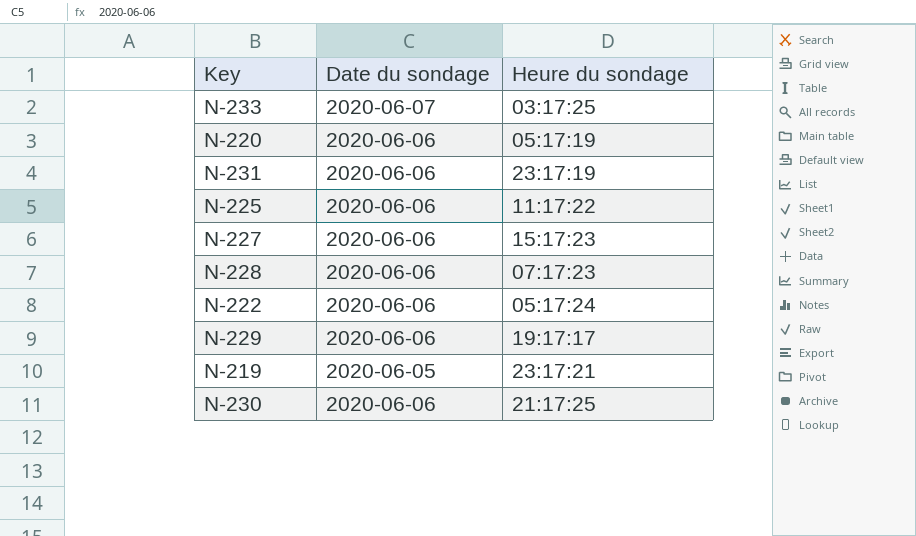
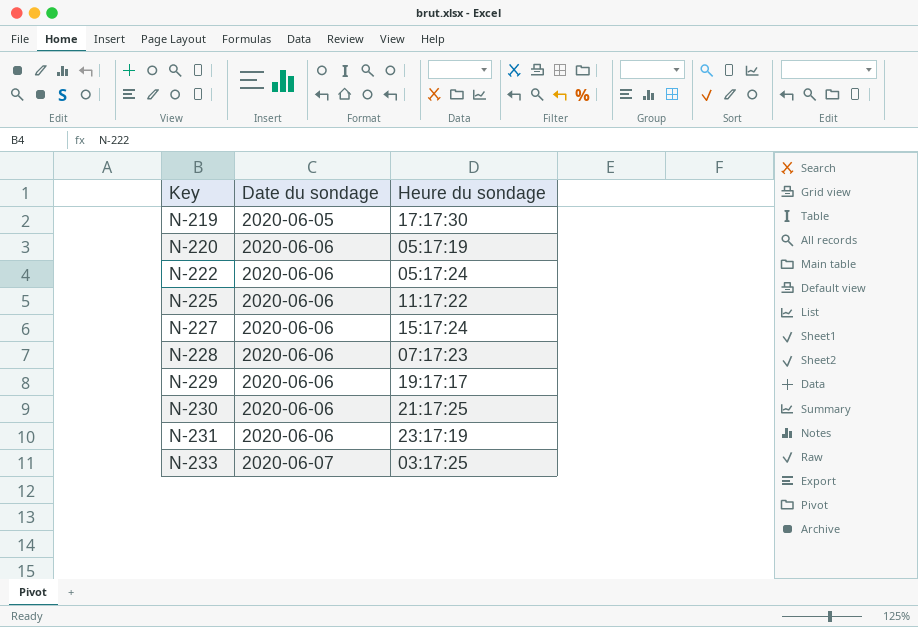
row order: none -> Key ascending
N-219 | Heure du sondage: 23:17:21 -> 17:17:30
N-227 | Heure du sondage: 15:17:23 -> 15:17:24

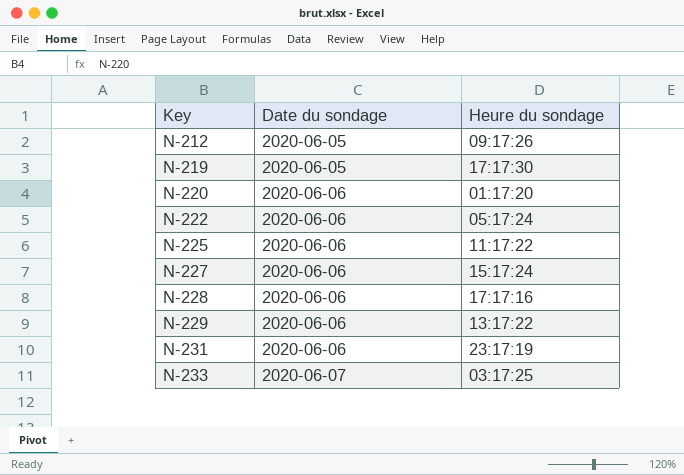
row N-230: 2020-06-06 | 21:17:25 -> none
row N-212: none -> 2020-06-05 | 09:17:26
N-220 | Heure du sondage: 05:17:19 -> 01:17:20
N-228 | Heure du sondage: 07:17:23 -> 17:17:16
N-229 | Heure du sondage: 19:17:17 -> 13:17:22

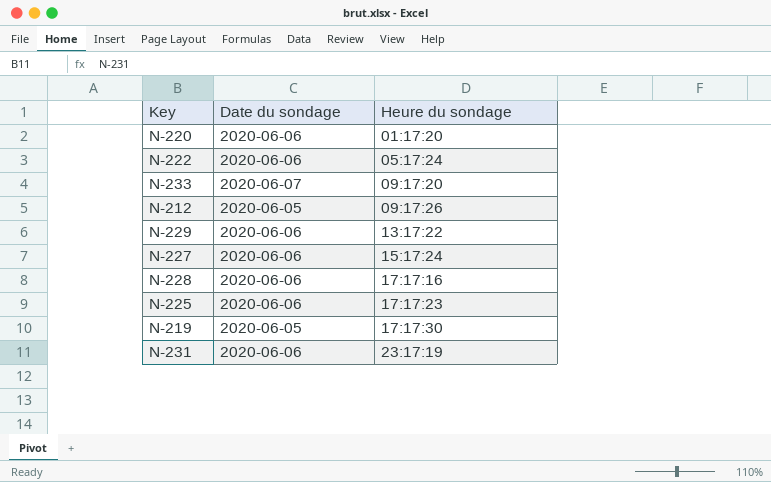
row order: Key ascending -> Heure du sondage ascending
N-233 | Heure du sondage: 03:17:25 -> 09:17:20
N-225 | Heure du sondage: 11:17:22 -> 17:17:23

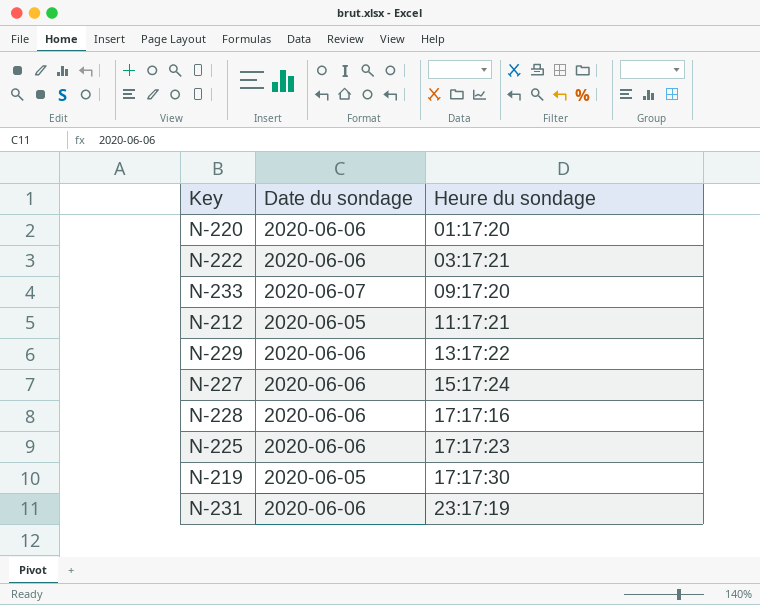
N-222 | Heure du sondage: 05:17:24 -> 03:17:21
N-212 | Heure du sondage: 09:17:26 -> 11:17:21

